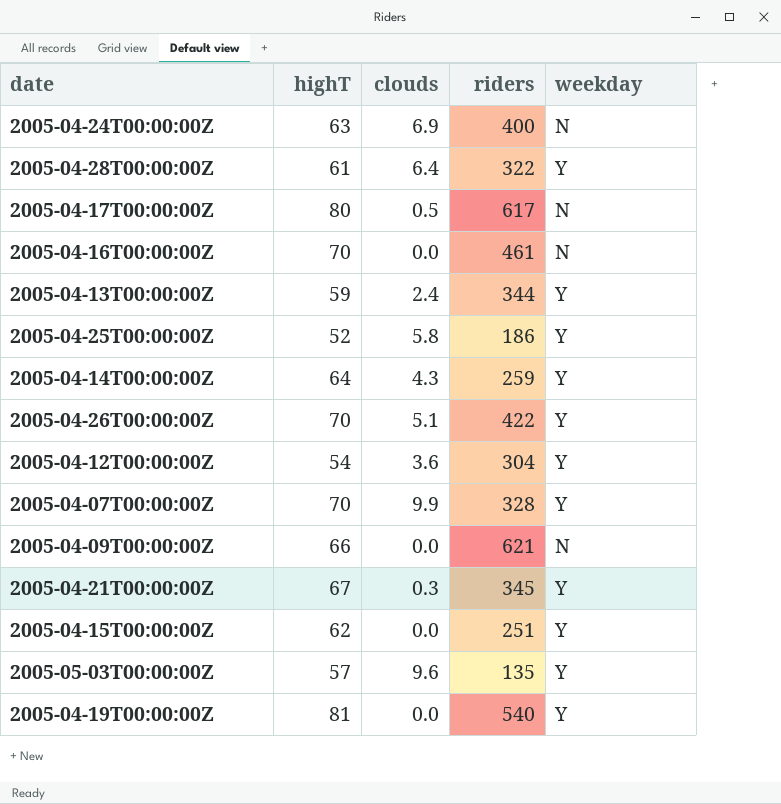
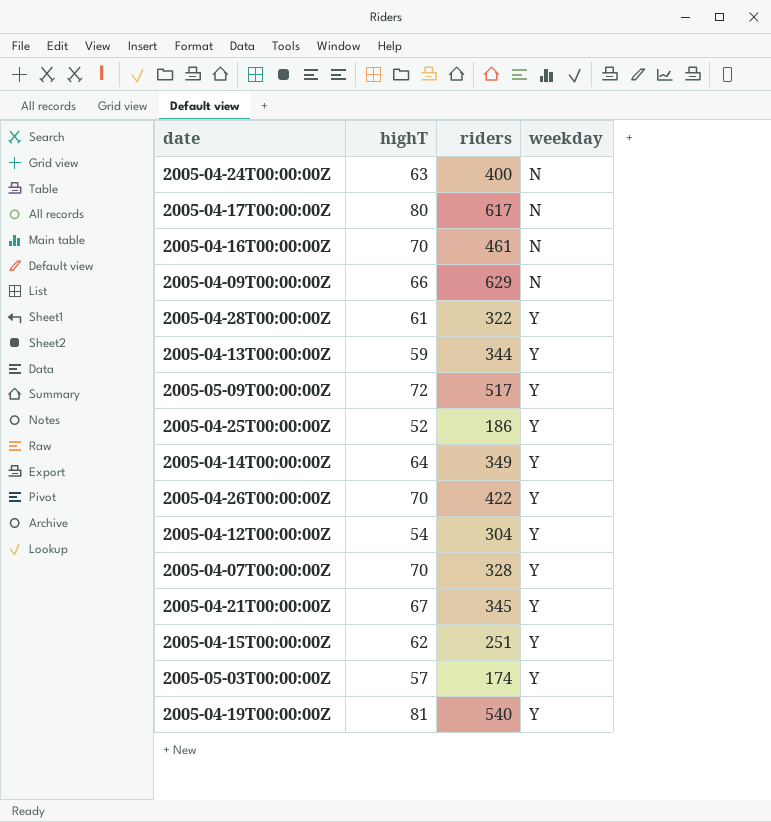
row order: none -> weekday ascending
column clouds | position: 3 -> none
2005-04-09T00:00:00Z | riders: 621 -> 629
row 2005-05-09T00:00:00Z: none -> 72 | 517 | Y
2005-04-14T00:00:00Z | riders: 259 -> 349
2005-05-03T00:00:00Z | riders: 135 -> 174

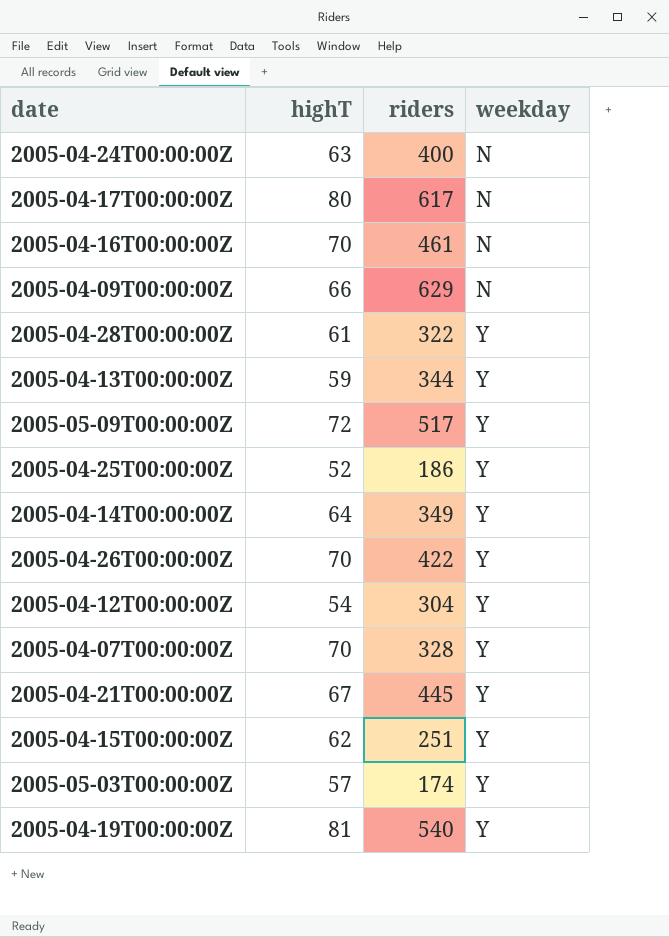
2005-04-21T00:00:00Z | riders: 345 -> 445

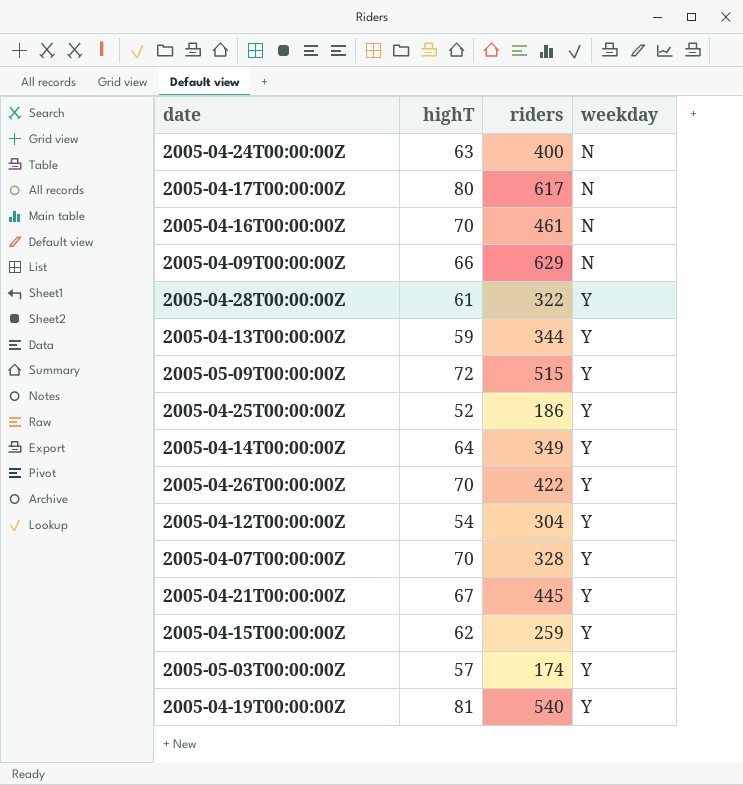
2005-05-09T00:00:00Z | riders: 517 -> 515
2005-04-15T00:00:00Z | riders: 251 -> 259

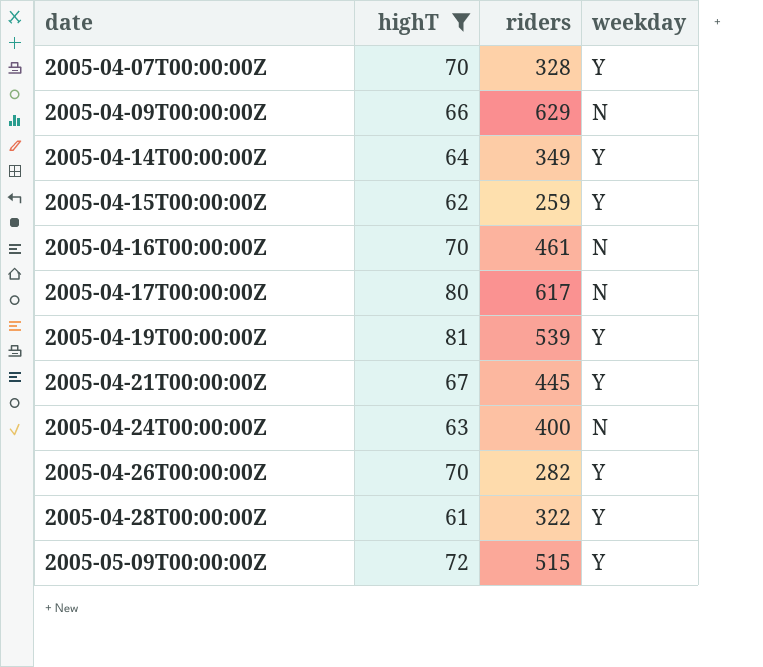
filter: none -> highT >= 61
row order: weekday ascending -> date ascending
2005-04-19T00:00:00Z | riders: 540 -> 539
2005-04-26T00:00:00Z | riders: 422 -> 282

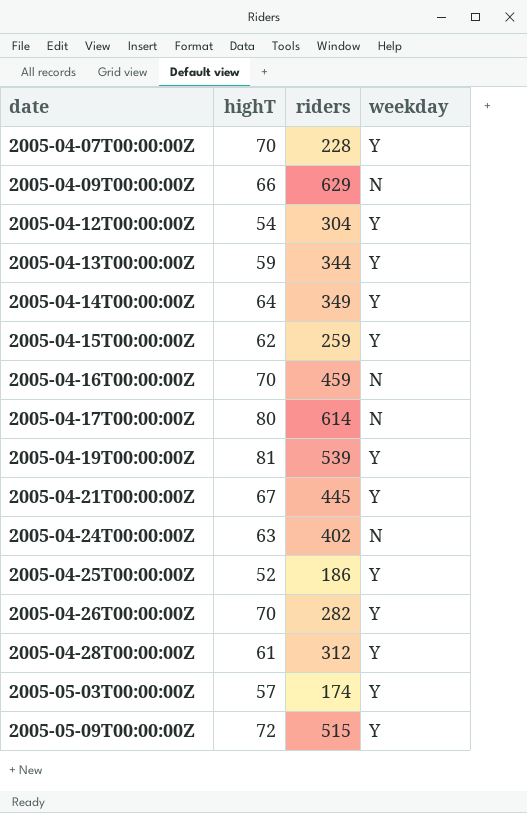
filter: highT >= 61 -> none
2005-04-07T00:00:00Z | riders: 328 -> 228
2005-04-16T00:00:00Z | riders: 461 -> 459
2005-04-17T00:00:00Z | riders: 617 -> 614
2005-04-24T00:00:00Z | riders: 400 -> 402
2005-04-28T00:00:00Z | riders: 322 -> 312

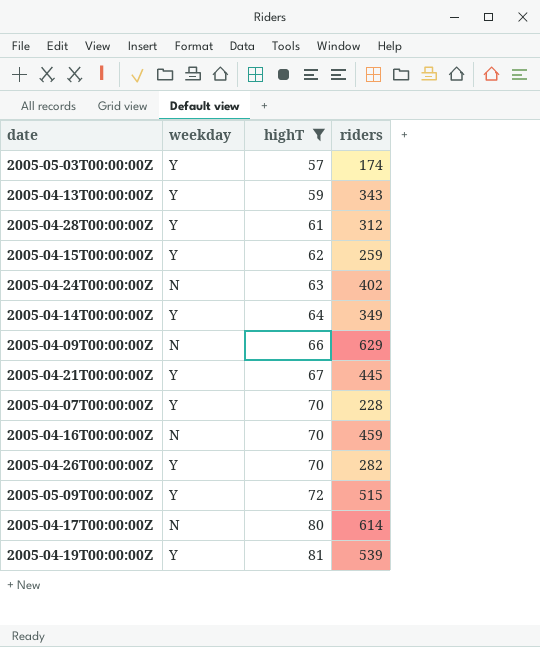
filter: none -> highT >= 57
row order: date ascending -> highT ascending
column weekday | position: 4 -> 2
2005-04-13T00:00:00Z | riders: 344 -> 343

